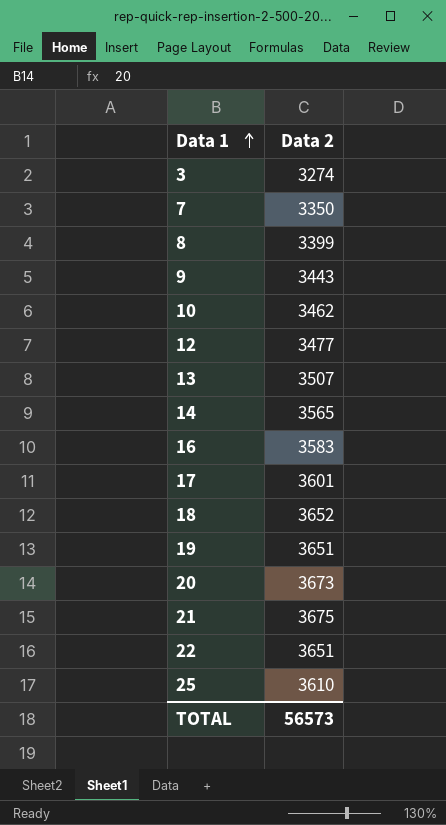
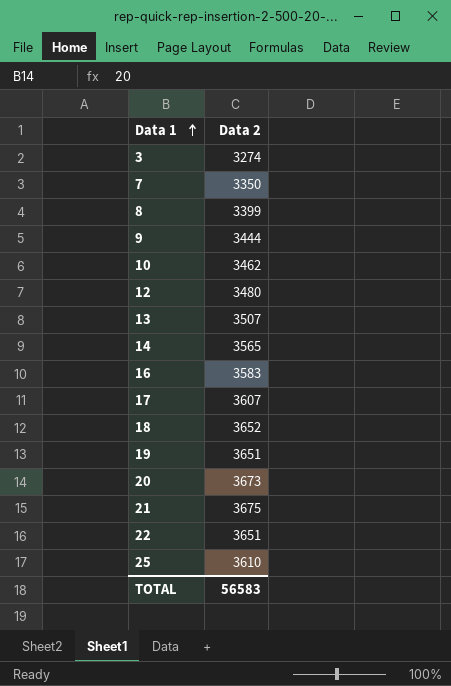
9 | Data 2: 3443 -> 3444
12 | Data 2: 3477 -> 3480
17 | Data 2: 3601 -> 3607
TOTAL | Data 2: 56573 -> 56583

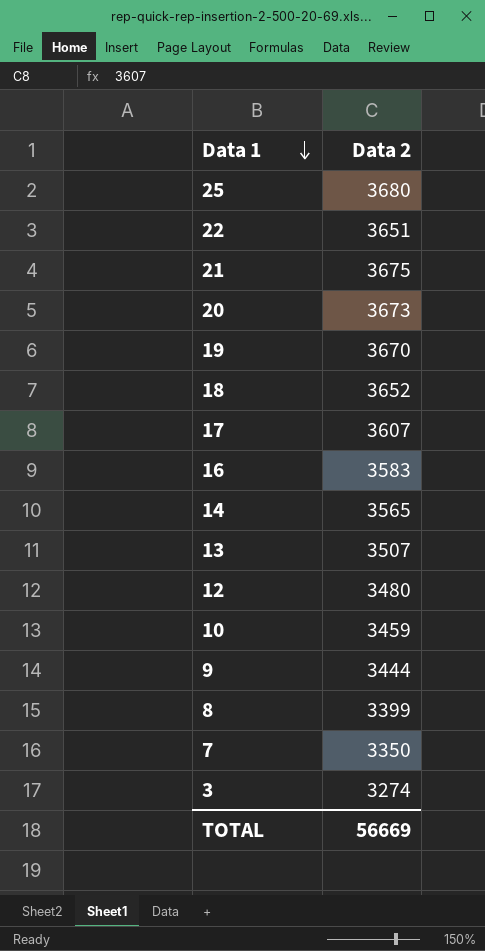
row order: Data 1 ascending -> Data 1 descending
25 | Data 2: 3610 -> 3680
19 | Data 2: 3651 -> 3670
10 | Data 2: 3462 -> 3459
TOTAL | Data 2: 56583 -> 56669

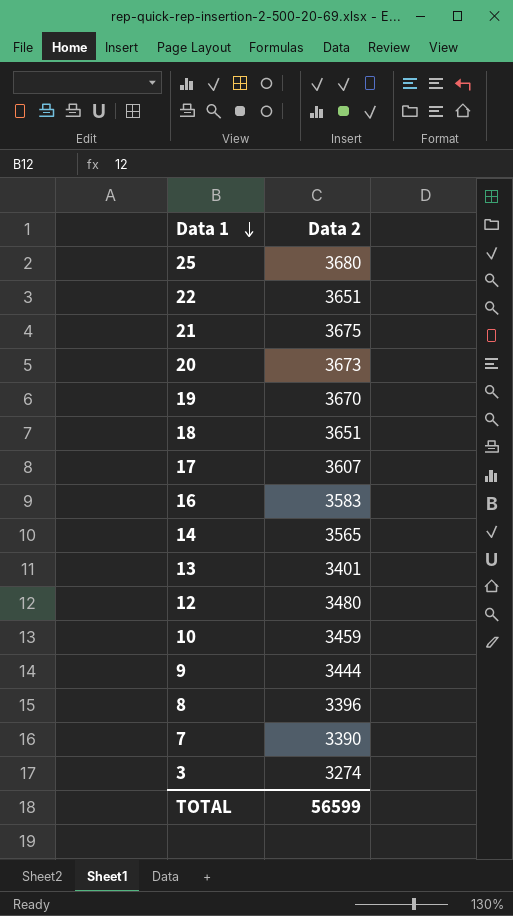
18 | Data 2: 3652 -> 3651
13 | Data 2: 3507 -> 3401
8 | Data 2: 3399 -> 3396
7 | Data 2: 3350 -> 3390
TOTAL | Data 2: 56669 -> 56599

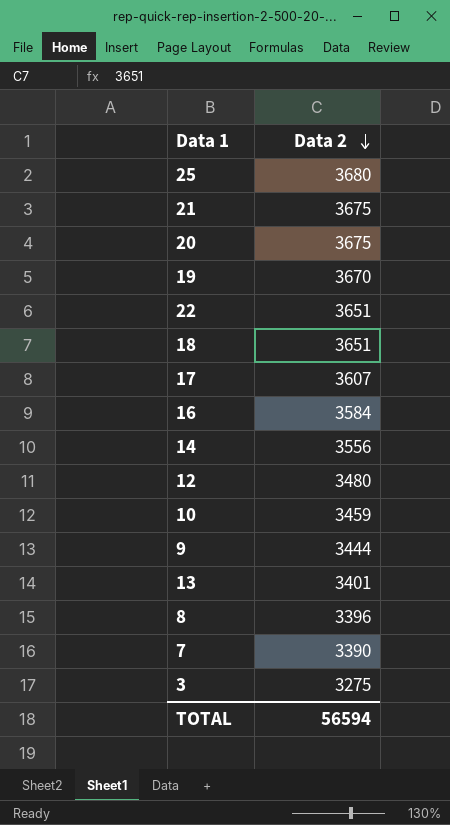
row order: Data 1 descending -> Data 2 descending
20 | Data 2: 3673 -> 3675
16 | Data 2: 3583 -> 3584
14 | Data 2: 3565 -> 3556
3 | Data 2: 3274 -> 3275
TOTAL | Data 2: 56599 -> 56594

